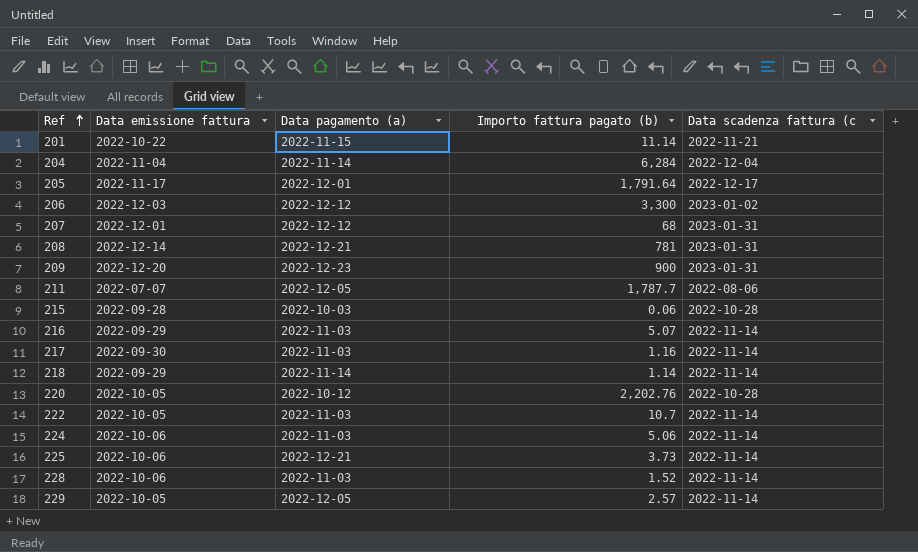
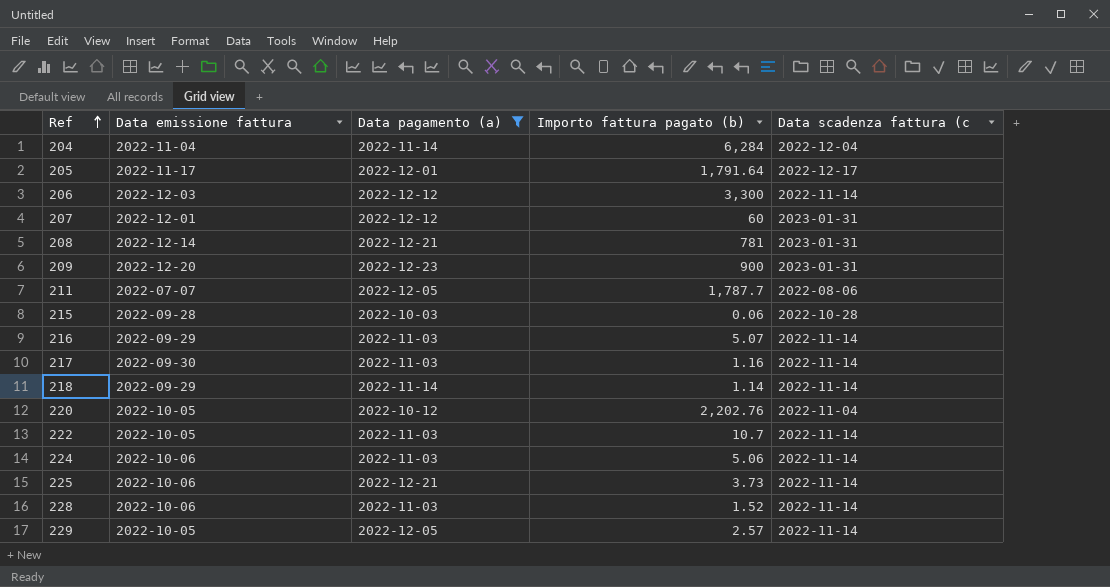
filter: none -> Data pagamento (a) != 2022-11-15
206 | Data scadenza fattura (c: 2023-01-02 -> 2022-11-14
207 | Importo fattura pagato (b): 68 -> 60
220 | Data scadenza fattura (c: 2022-10-28 -> 2022-11-04

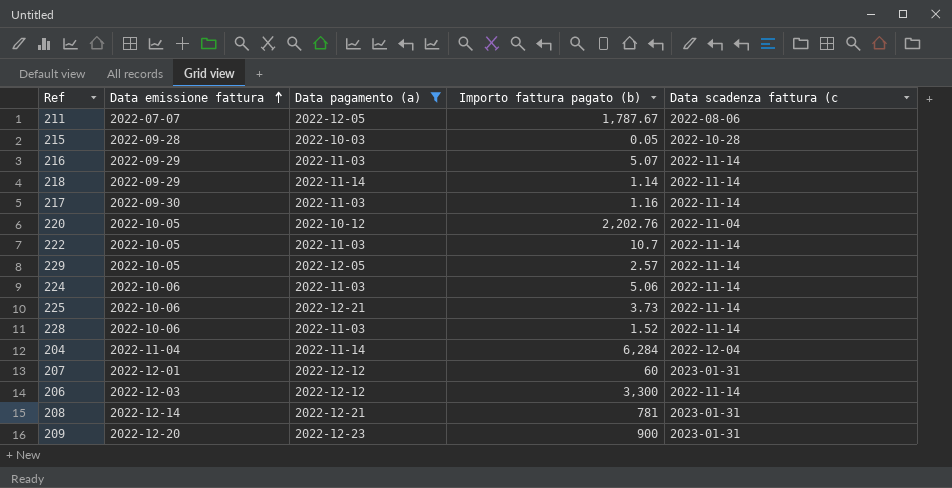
row order: Ref ascending -> Data emissione fattura ascending
row 205: 2022-11-17 | 2022-12-01 | 1,791.64 | 2022-12-17 -> none
211 | Importo fattura pagato (b): 1,787.7 -> 1,787.67
215 | Importo fattura pagato (b): 0.06 -> 0.05

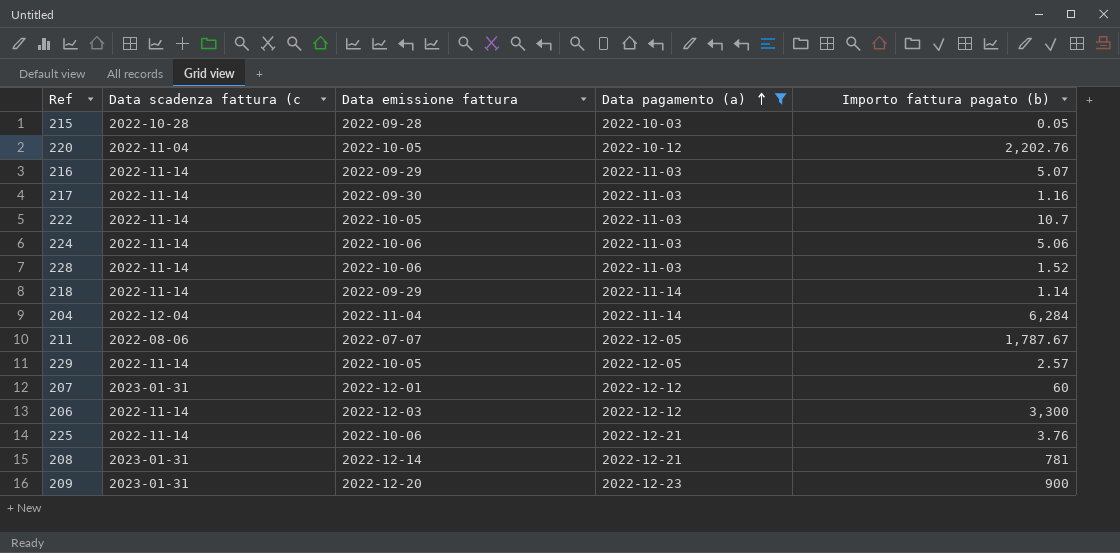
row order: Data emissione fattura ascending -> Data pagamento (a) ascending
column Data scadenza fattura (c | position: 5 -> 2
225 | Importo fattura pagato (b): 3.73 -> 3.76

